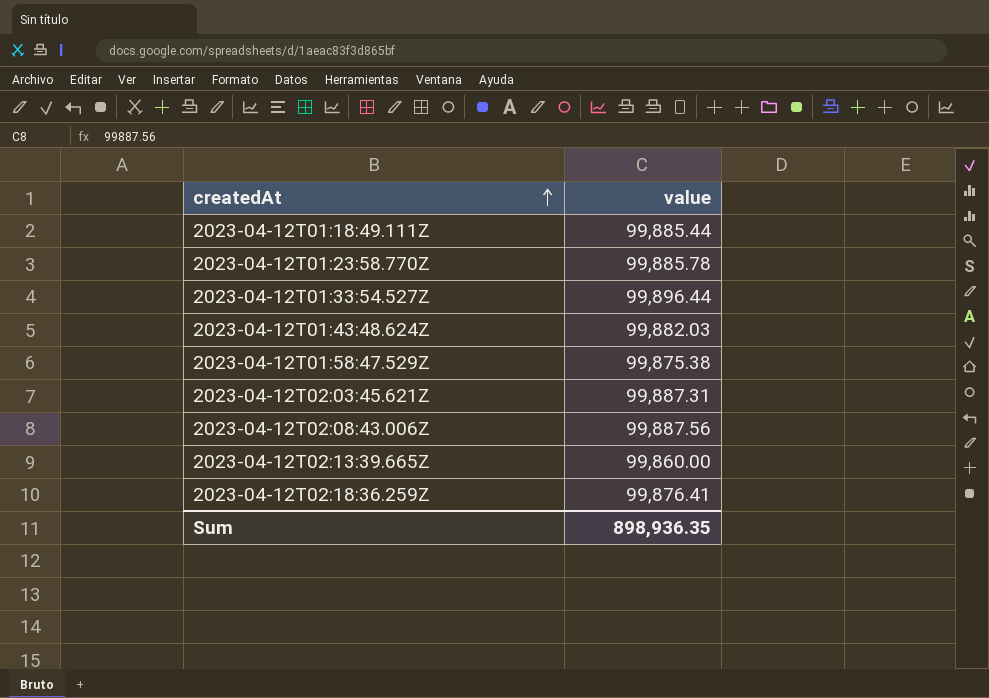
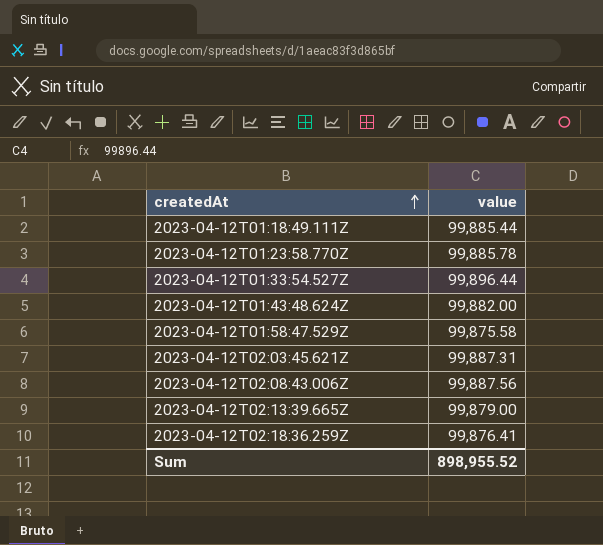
2023-04-12T01:43:48.624Z | value: 99,882.03 -> 99,882.00
2023-04-12T01:58:47.529Z | value: 99,875.38 -> 99,875.58
2023-04-12T02:13:39.665Z | value: 99,860.00 -> 99,879.00
Sum | value: 898,936.35 -> 898,955.52

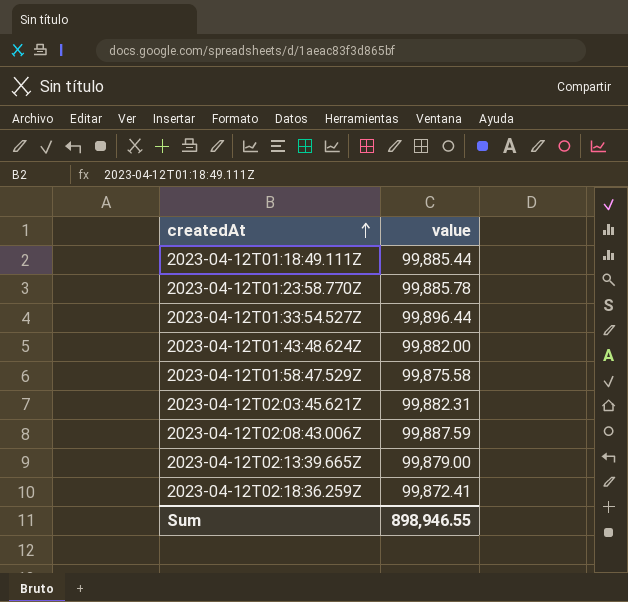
2023-04-12T02:03:45.621Z | value: 99,887.31 -> 99,882.31
2023-04-12T02:08:43.006Z | value: 99,887.56 -> 99,887.59
2023-04-12T02:18:36.259Z | value: 99,876.41 -> 99,872.41
Sum | value: 898,955.52 -> 898,946.55

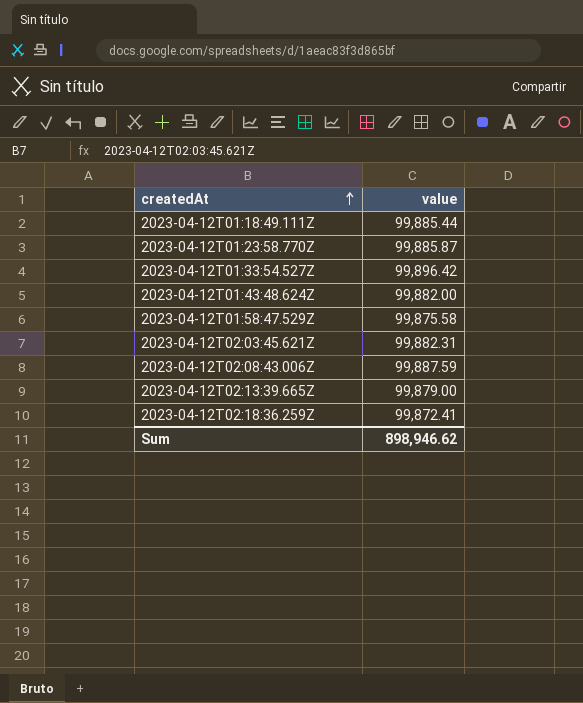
2023-04-12T01:23:58.770Z | value: 99,885.78 -> 99,885.87
2023-04-12T01:33:54.527Z | value: 99,896.44 -> 99,896.42
Sum | value: 898,946.55 -> 898,946.62

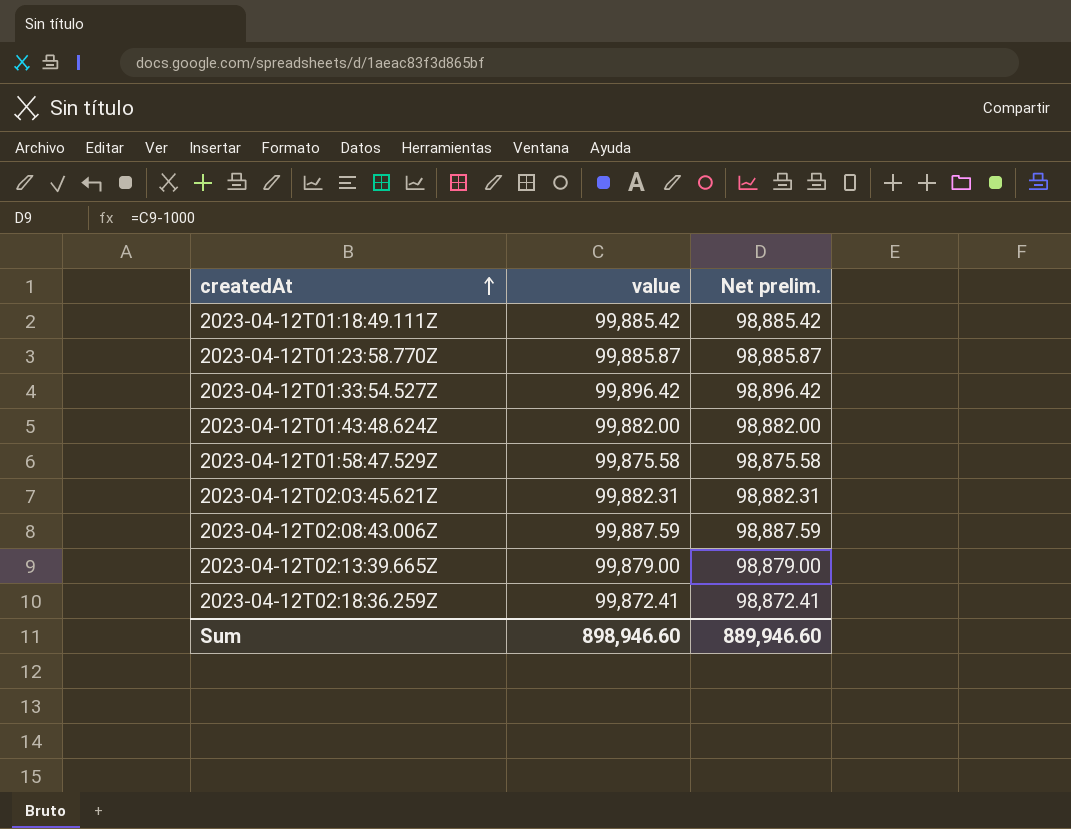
column Net prelim. | formula: none -> [value] - 1000
2023-04-12T01:18:49.111Z | value: 99,885.44 -> 99,885.42
Sum | value: 898,946.62 -> 898,946.60

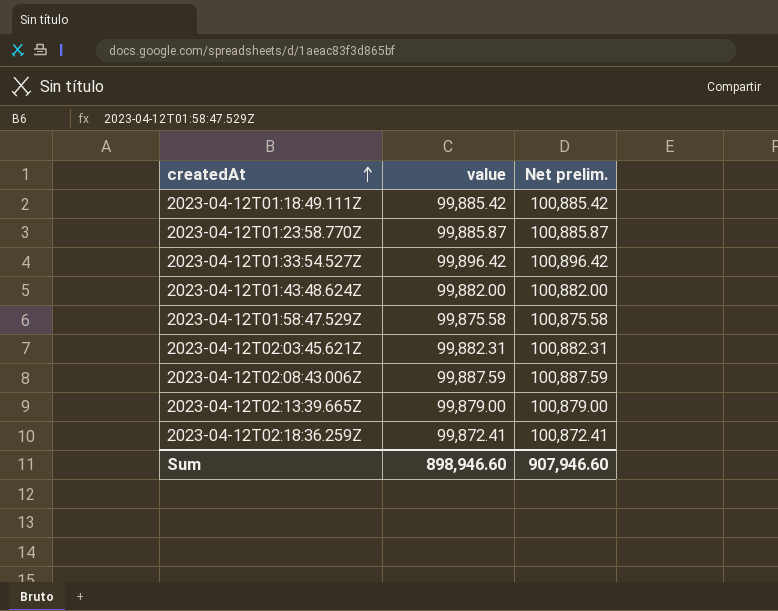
column Net prelim. | formula: [value] - 1000 -> [value] + 1000
Sum | Net prelim.: 889,946.60 -> 907,946.60

